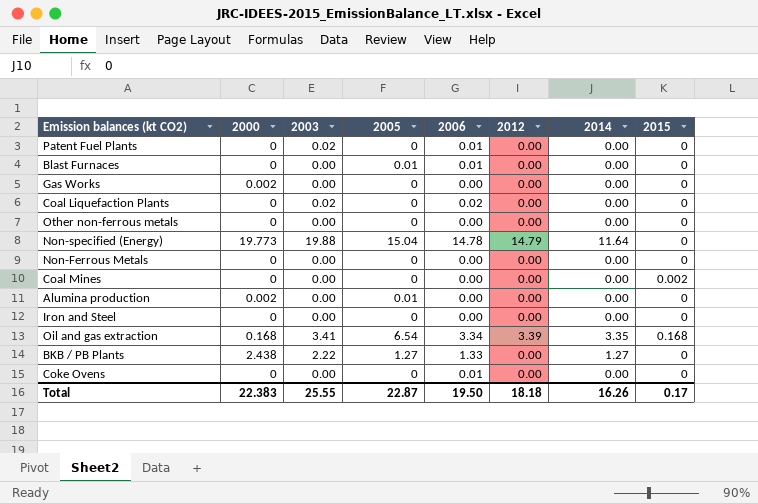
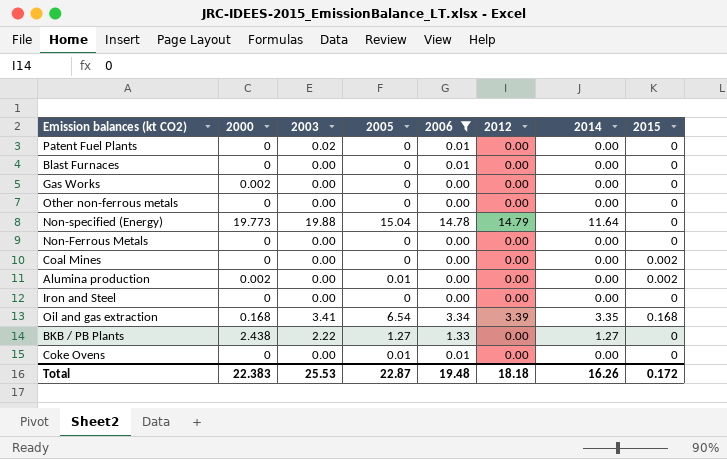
filter: none -> 2006 != 0.02
Blast Furnaces | 2005: 0.01 -> 0
Alumina production | 2015: 0 -> 0.002
Coke Ovens | 2005: 0 -> 0.01
Total | 2003: 25.55 -> 25.53
Total | 2006: 19.50 -> 19.48
Total | 2015: 0.17 -> 0.172

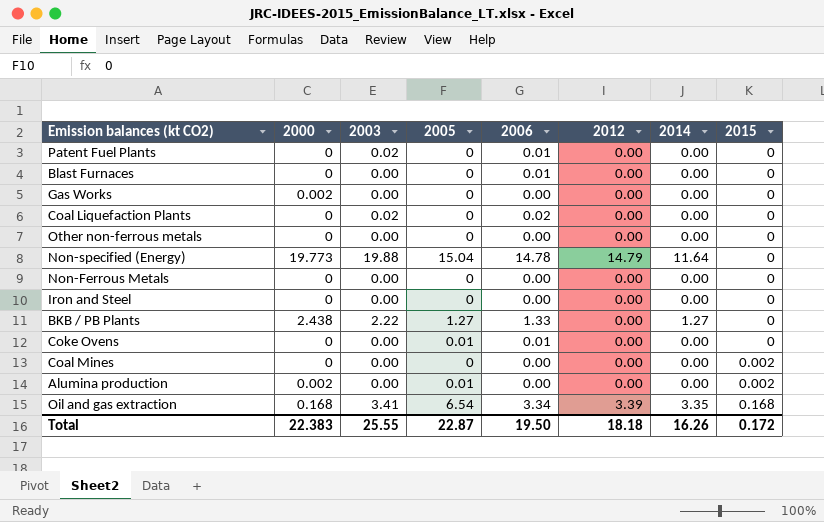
filter: 2006 != 0.02 -> none
row order: none -> 2015 ascending
Total | 2003: 25.53 -> 25.55
Total | 2006: 19.48 -> 19.50

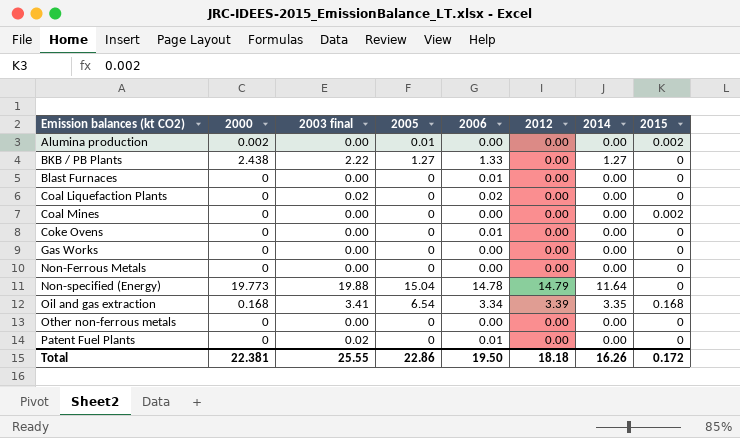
row order: 2015 ascending -> Emission balances (kt CO2) ascending
column name: 2003 -> 2003 final
row Iron and Steel: 0 | 0.00 | 0 | 0.00 | 0.00 | 0.00 | 0 -> none
Coke Ovens | 2005: 0.01 -> 0
Gas Works | 2000: 0.002 -> 0
Total | 2000: 22.383 -> 22.381
Total | 2005: 22.87 -> 22.86

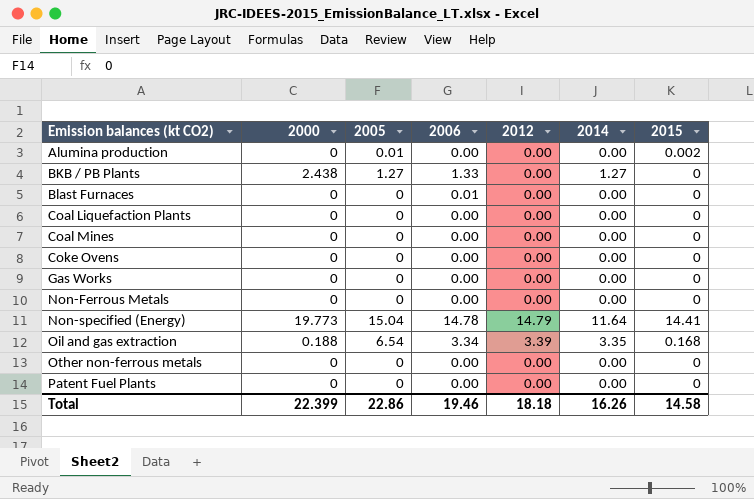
column 2003 final | position: 3 -> none
Alumina production | 2000: 0.002 -> 0
Coal Liquefaction Plants | 2006: 0.02 -> 0.00
Coal Mines | 2015: 0.002 -> 0
Coke Ovens | 2006: 0.01 -> 0.00
Non-specified (Energy) | 2015: 0 -> 14.41
Oil and gas extraction | 2000: 0.168 -> 0.188
Patent Fuel Plants | 2006: 0.01 -> 0.00
Total | 2000: 22.381 -> 22.399
Total | 2006: 19.50 -> 19.46
Total | 2015: 0.172 -> 14.58

